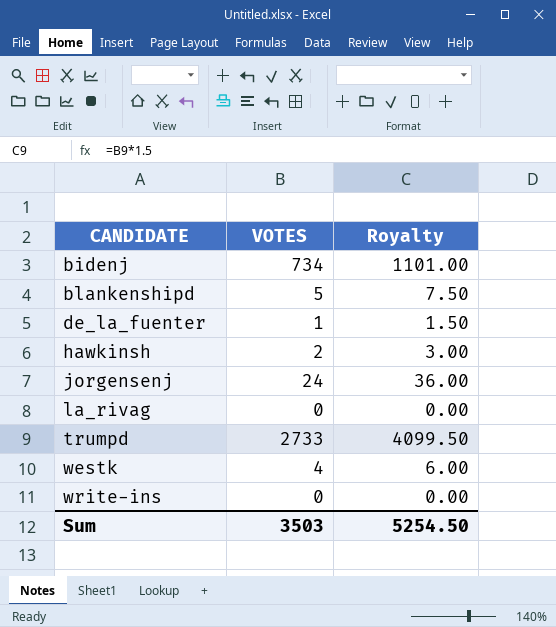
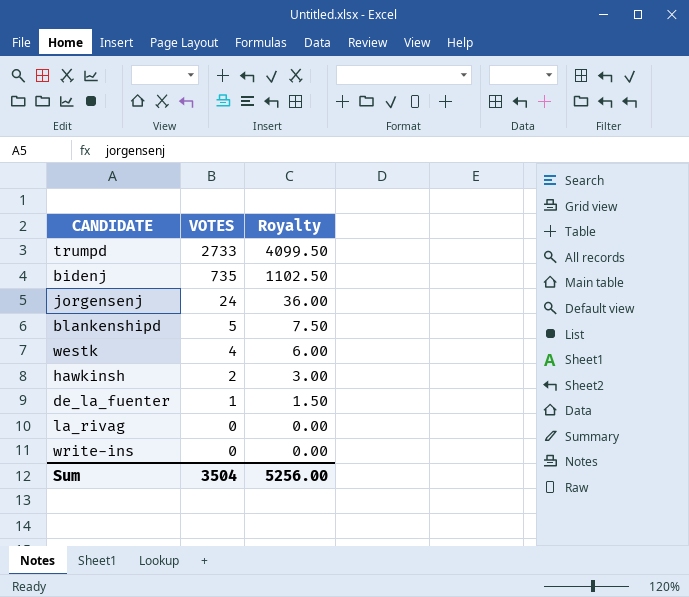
row order: CANDIDATE ascending -> VOTES descending
bidenj | VOTES: 734 -> 735
bidenj | Royalty: 1101.00 -> 1102.50
Sum | VOTES: 3503 -> 3504
Sum | Royalty: 5254.50 -> 5256.00

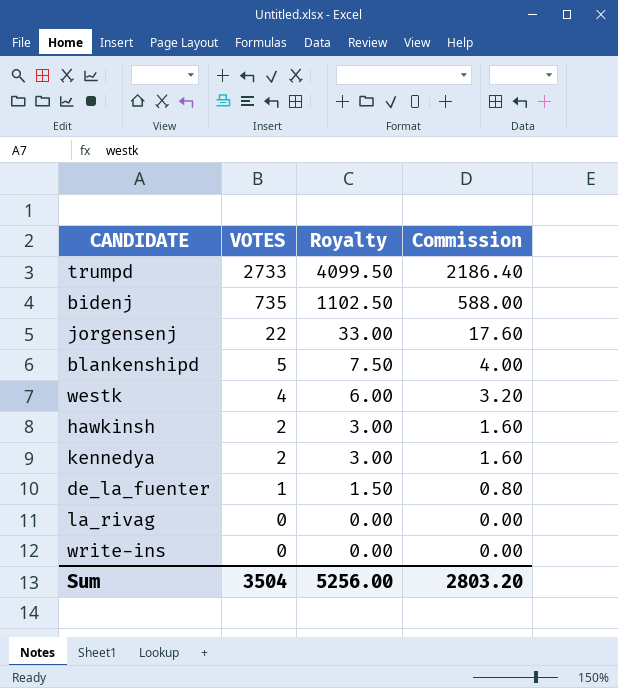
column Commission | formula: none -> [VOTES] * 0.8
jorgensenj | VOTES: 24 -> 22
jorgensenj | Royalty: 36.00 -> 33.00
row kennedya: none -> 2 | 3.00 | 1.60

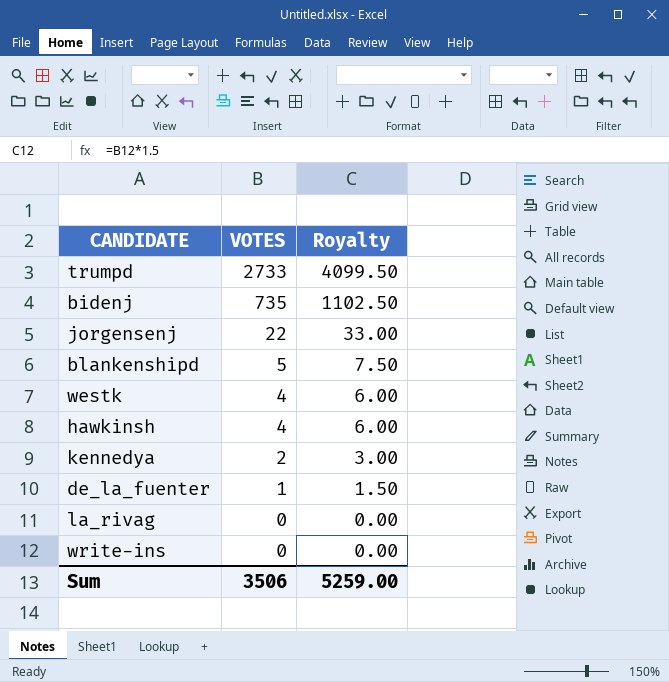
column Commission | formula: [VOTES] * 0.8 -> none
hawkinsh | VOTES: 2 -> 4
hawkinsh | Royalty: 3.00 -> 6.00
Sum | VOTES: 3504 -> 3506
Sum | Royalty: 5256.00 -> 5259.00

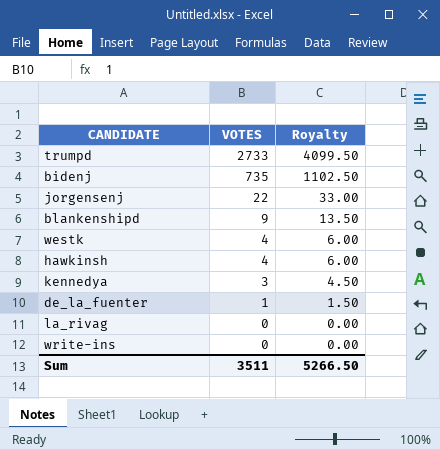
blankenshipd | VOTES: 5 -> 9
blankenshipd | Royalty: 7.50 -> 13.50
kennedya | VOTES: 2 -> 3
kennedya | Royalty: 3.00 -> 4.50
Sum | VOTES: 3506 -> 3511
Sum | Royalty: 5259.00 -> 5266.50

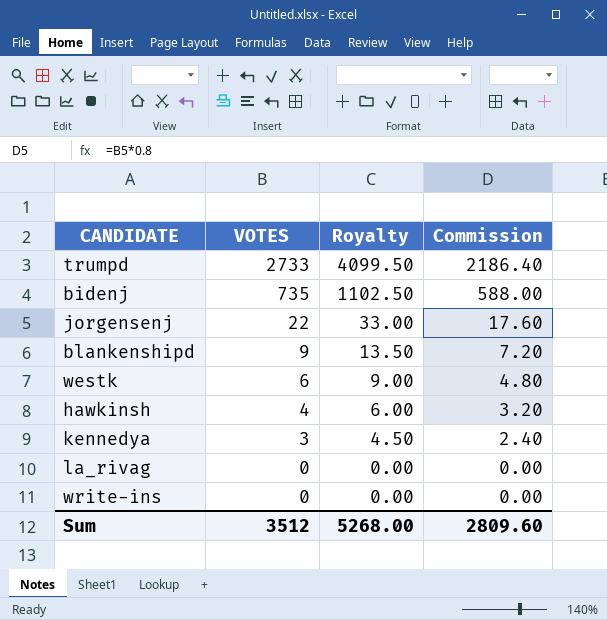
column Commission | formula: none -> [VOTES] * 0.8
row de_la_fuenter: 1 | 1.50 -> none
westk | VOTES: 4 -> 6
westk | Royalty: 6.00 -> 9.00
Sum | VOTES: 3511 -> 3512
Sum | Royalty: 5266.50 -> 5268.00

